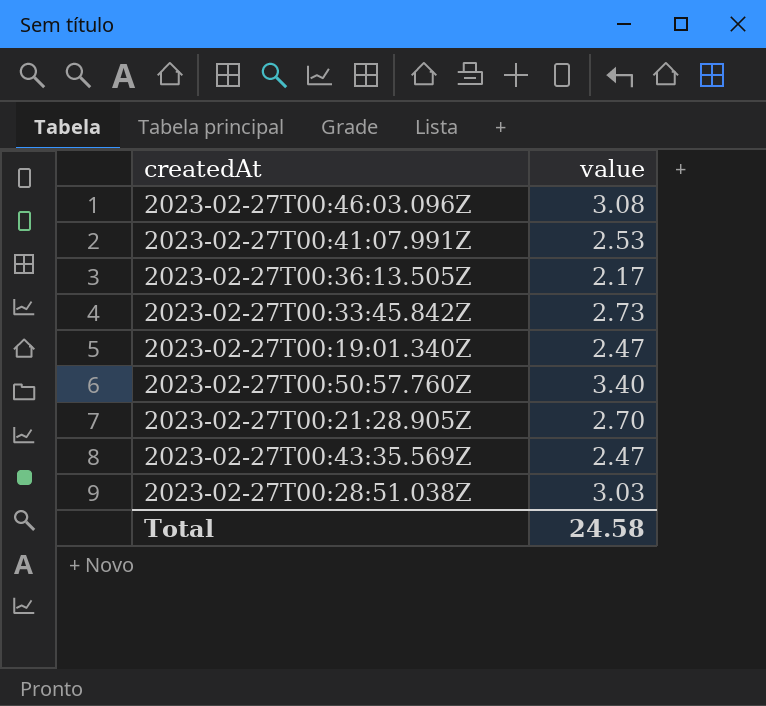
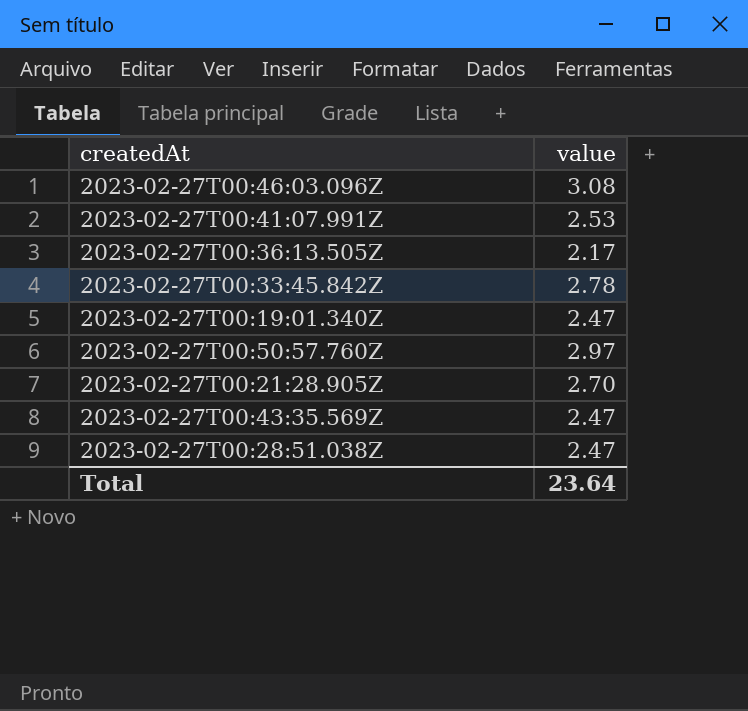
2023-02-27T00:33:45.842Z | value: 2.73 -> 2.78
2023-02-27T00:50:57.760Z | value: 3.40 -> 2.97
2023-02-27T00:28:51.038Z | value: 3.03 -> 2.47
Total | value: 24.58 -> 23.64

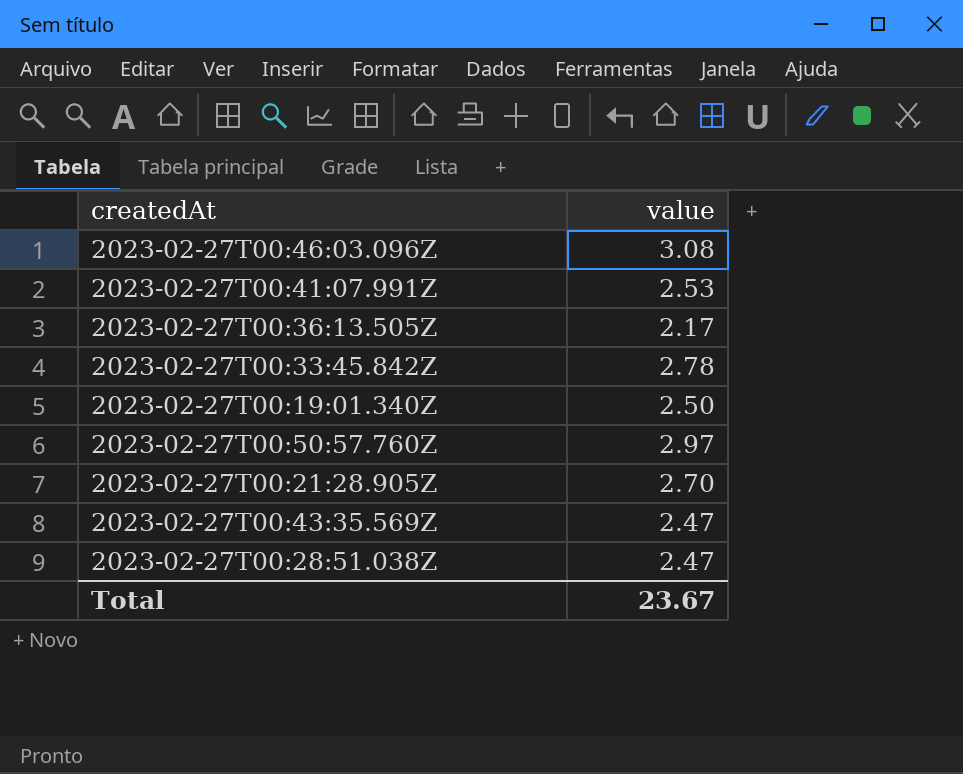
2023-02-27T00:19:01.340Z | value: 2.47 -> 2.50
Total | value: 23.64 -> 23.67

